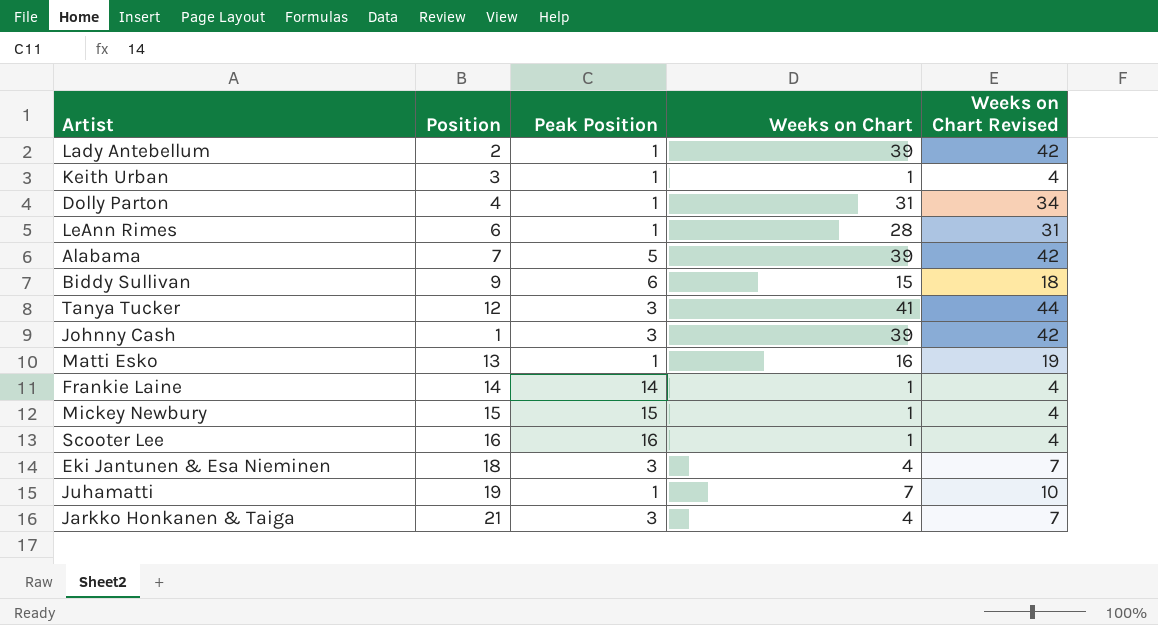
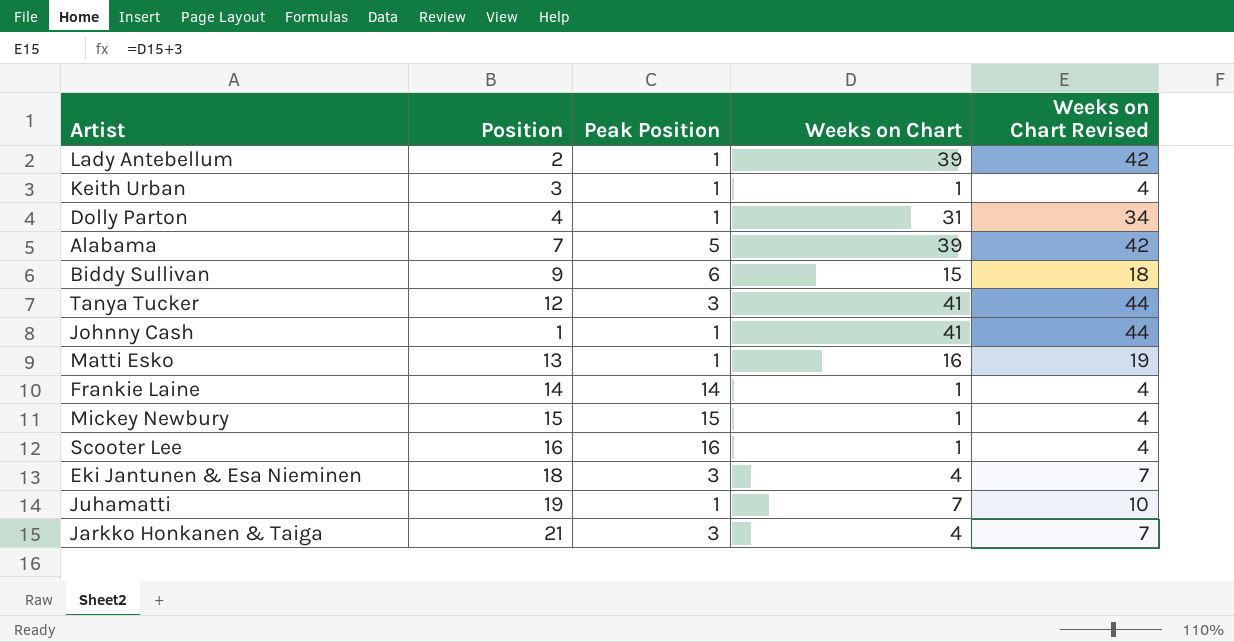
row LeAnn Rimes: 6 | 1 | 28 | 31 -> none
Johnny Cash | Peak Position: 3 -> 1
Johnny Cash | Weeks on Chart: 39 -> 41
Johnny Cash | Weeks on Chart Revised: 42 -> 44

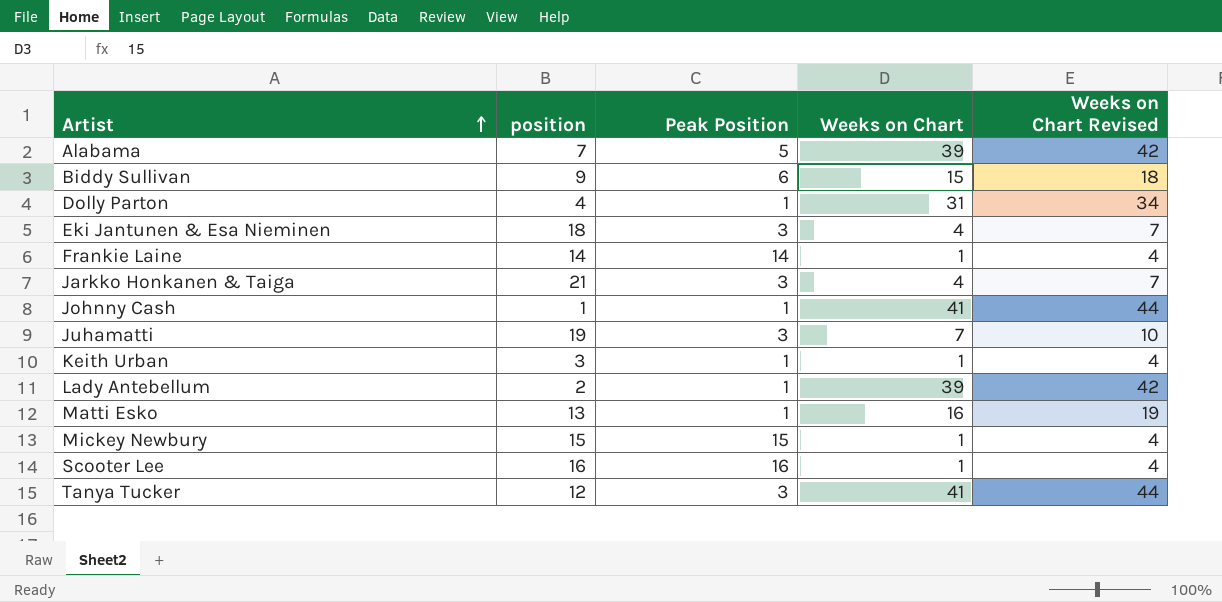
row order: none -> Artist ascending
column name: Position -> position
Juhamatti | Peak Position: 1 -> 3

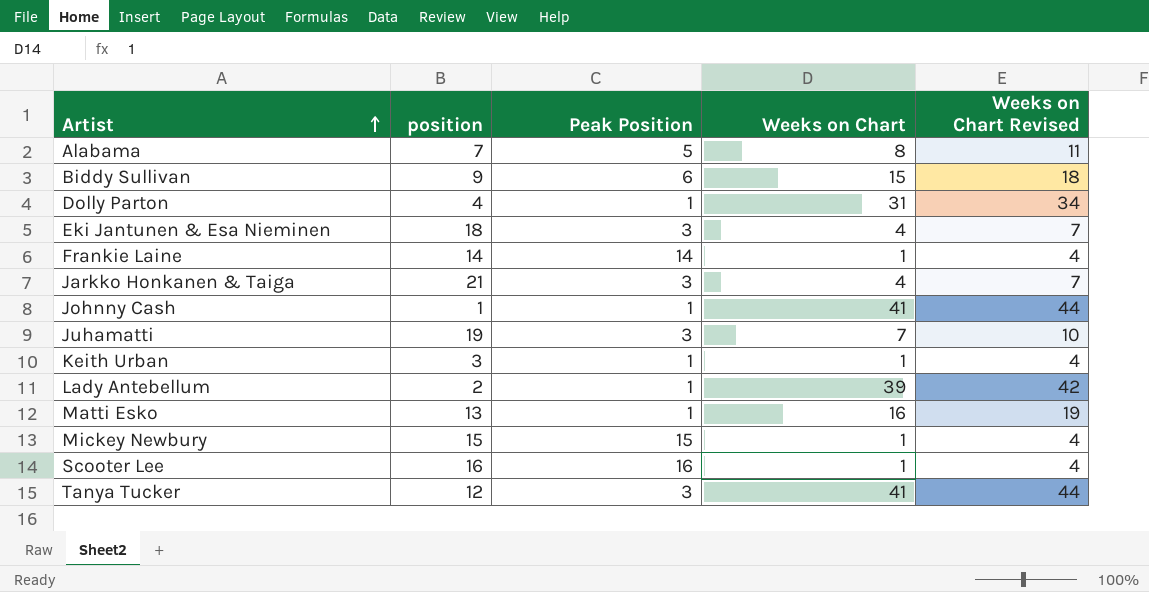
Alabama | Weeks on Chart: 39 -> 8
Alabama | Weeks on Chart Revised: 42 -> 11

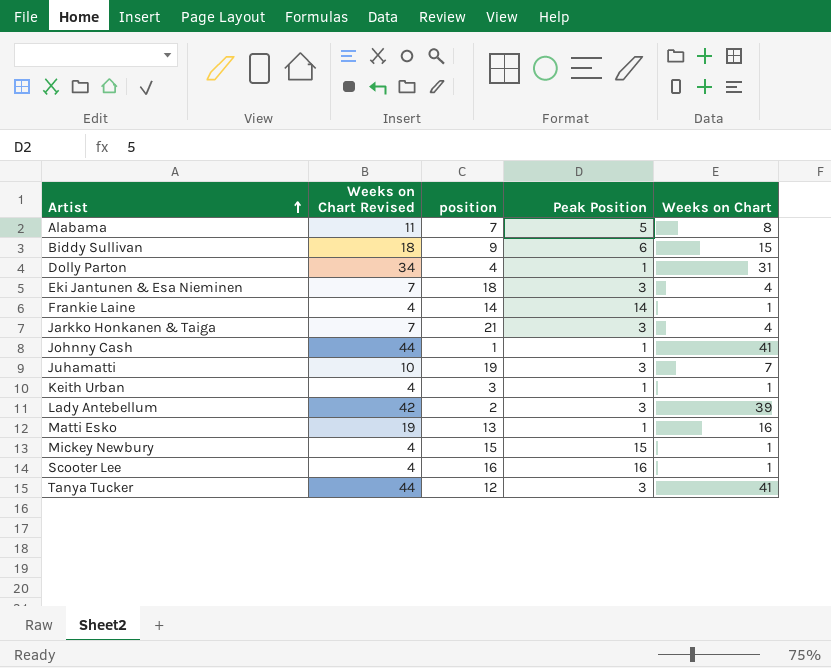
column Weeks on Chart Revised | position: 5 -> 2
Lady Antebellum | Peak Position: 1 -> 3

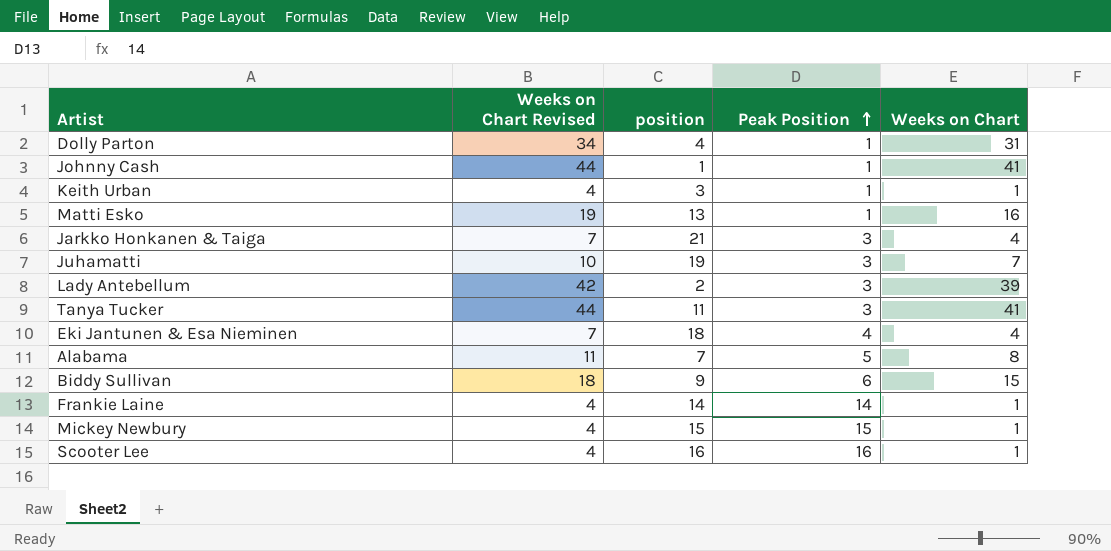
row order: Artist ascending -> Peak Position ascending
Tanya Tucker | position: 12 -> 11
Eki Jantunen & Esa Nieminen | Peak Position: 3 -> 4

